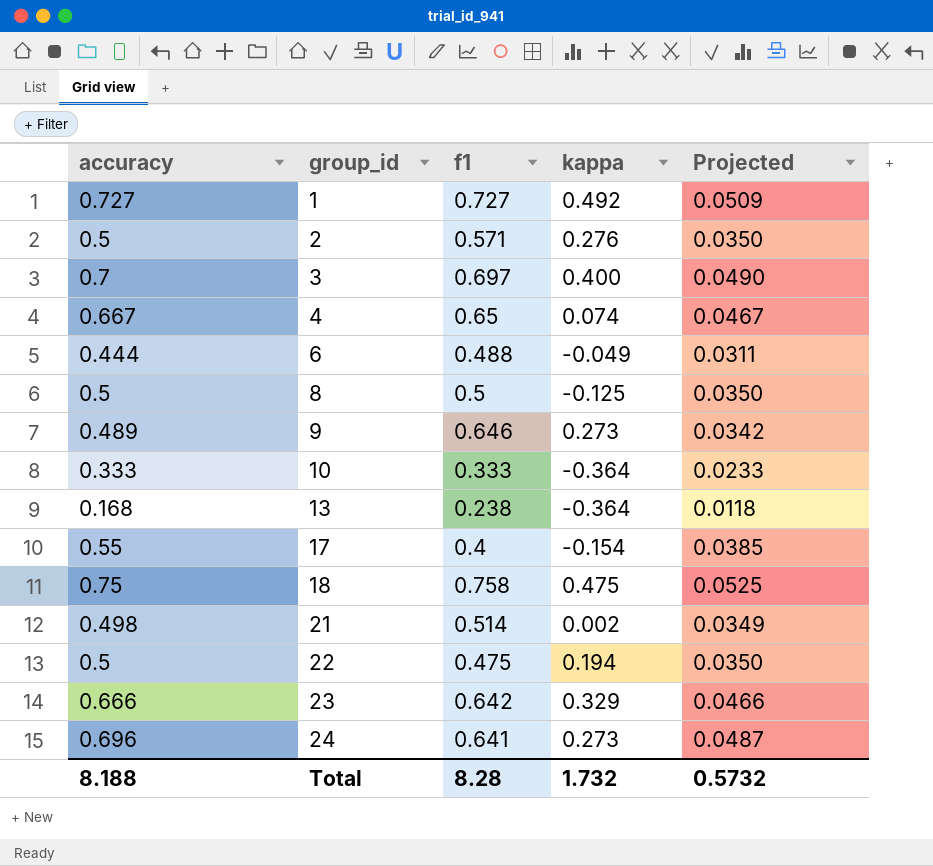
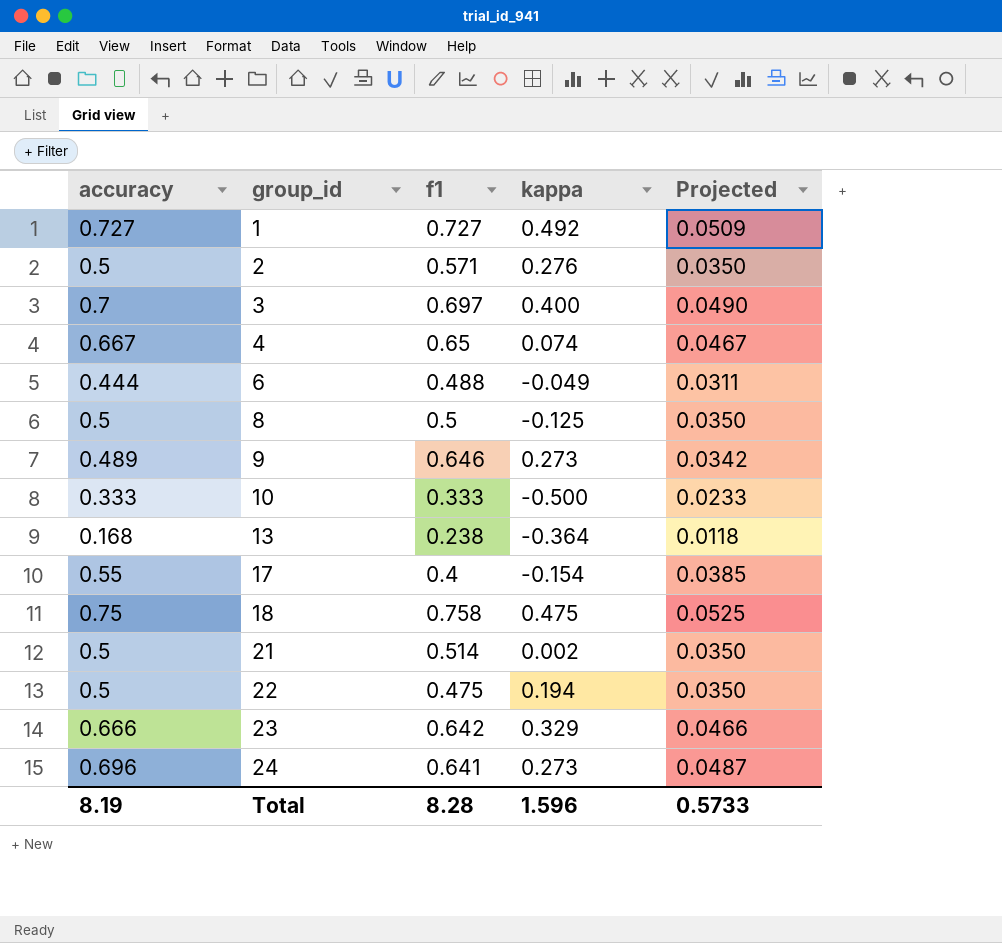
10 | kappa: -0.364 -> -0.500
21 | accuracy: 0.498 -> 0.5
21 | Projected: 0.0349 -> 0.0350
Total | accuracy: 8.188 -> 8.19
Total | kappa: 1.732 -> 1.596
Total | Projected: 0.5732 -> 0.5733

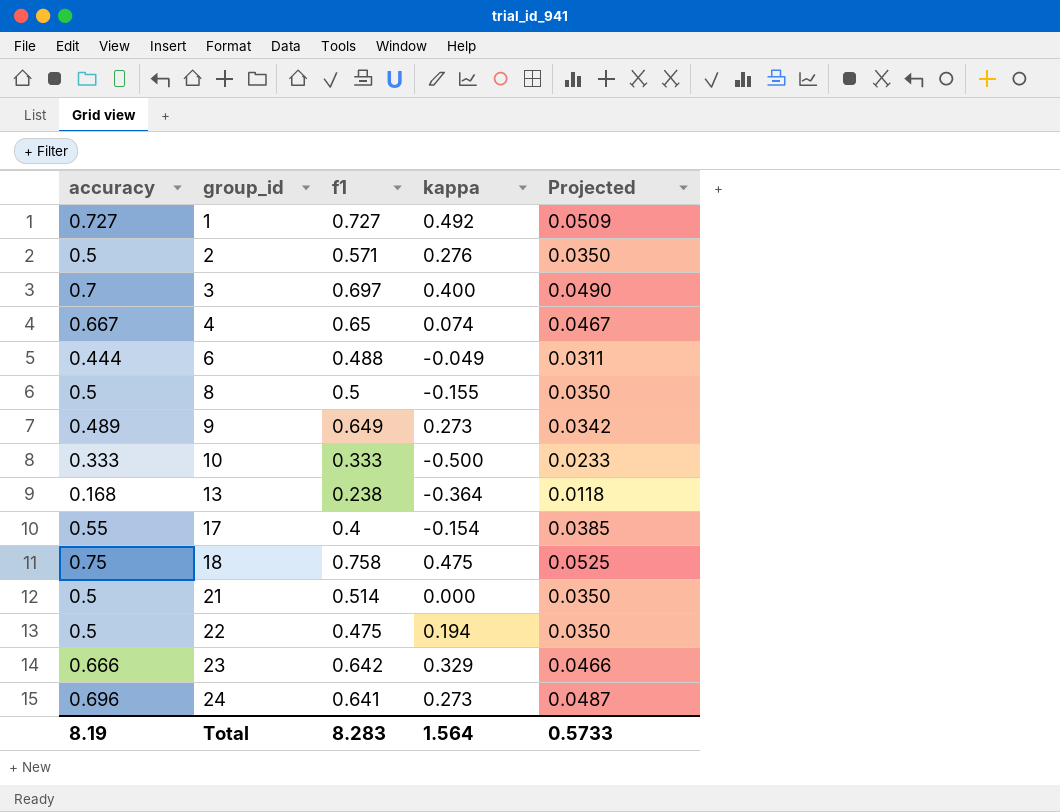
8 | kappa: -0.125 -> -0.155
9 | f1: 0.646 -> 0.649
21 | kappa: 0.002 -> 0.000
Total | f1: 8.28 -> 8.283
Total | kappa: 1.596 -> 1.564

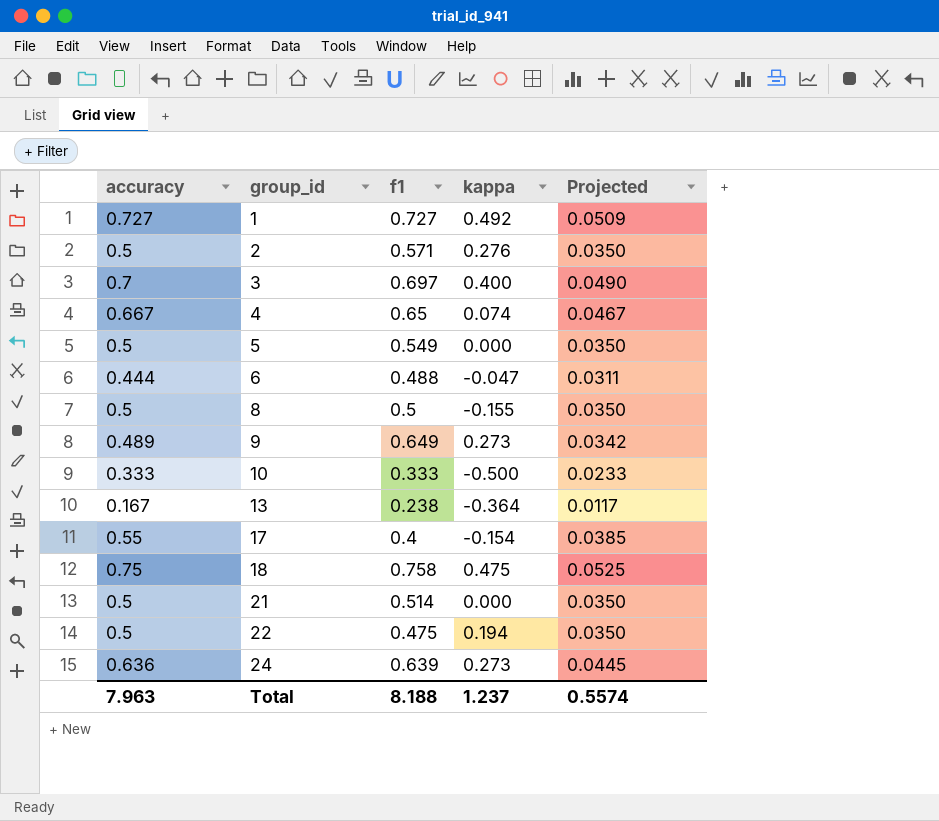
row 23: 0.666 | 0.642 | 0.329 | 0.0466 -> none
row 5: none -> 0.5 | 0.549 | 0.000 | 0.0350
6 | kappa: -0.049 -> -0.047
13 | accuracy: 0.168 -> 0.167
13 | Projected: 0.0118 -> 0.0117
24 | accuracy: 0.696 -> 0.636
24 | f1: 0.641 -> 0.639
24 | Projected: 0.0487 -> 0.0445
Total | accuracy: 8.19 -> 7.963
Total | f1: 8.283 -> 8.188
Total | kappa: 1.564 -> 1.237
Total | Projected: 0.5733 -> 0.5574

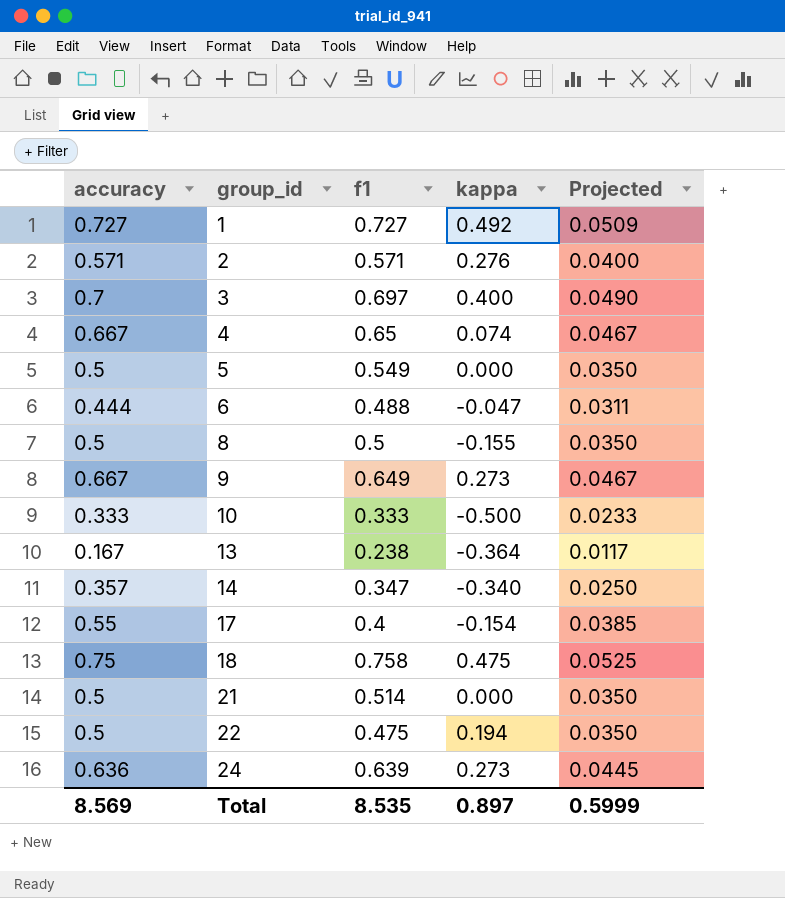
2 | accuracy: 0.5 -> 0.571
2 | Projected: 0.0350 -> 0.0400
9 | accuracy: 0.489 -> 0.667
9 | Projected: 0.0342 -> 0.0467
row 14: none -> 0.357 | 0.347 | -0.340 | 0.0250
Total | accuracy: 7.963 -> 8.569
Total | f1: 8.188 -> 8.535
Total | kappa: 1.237 -> 0.897
Total | Projected: 0.5574 -> 0.5999

